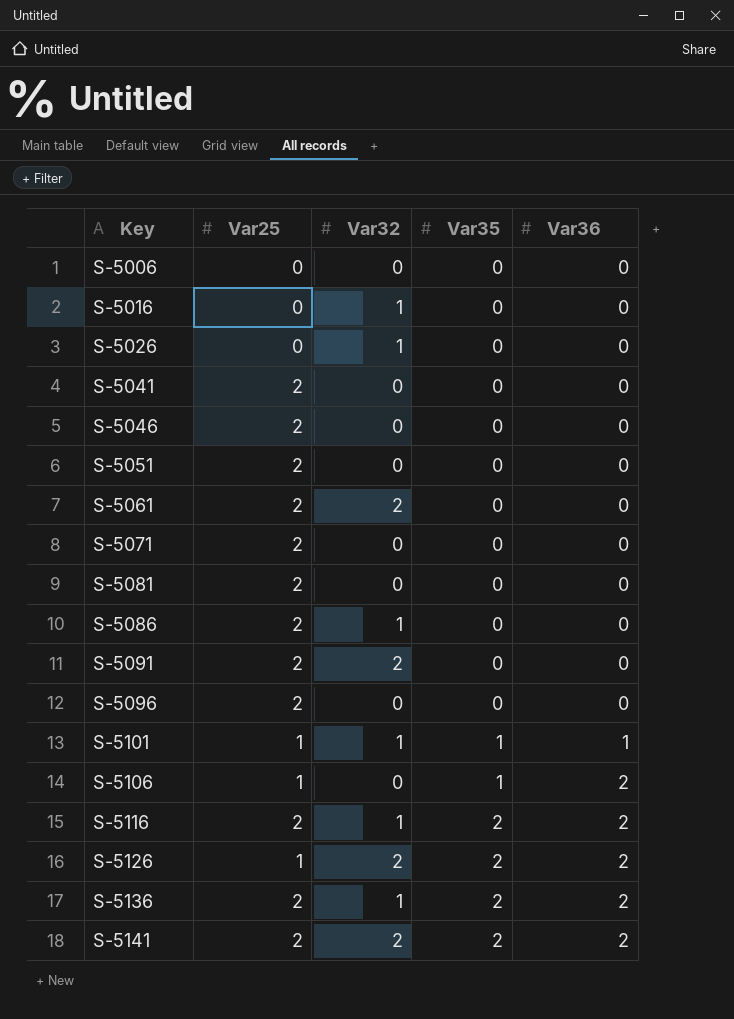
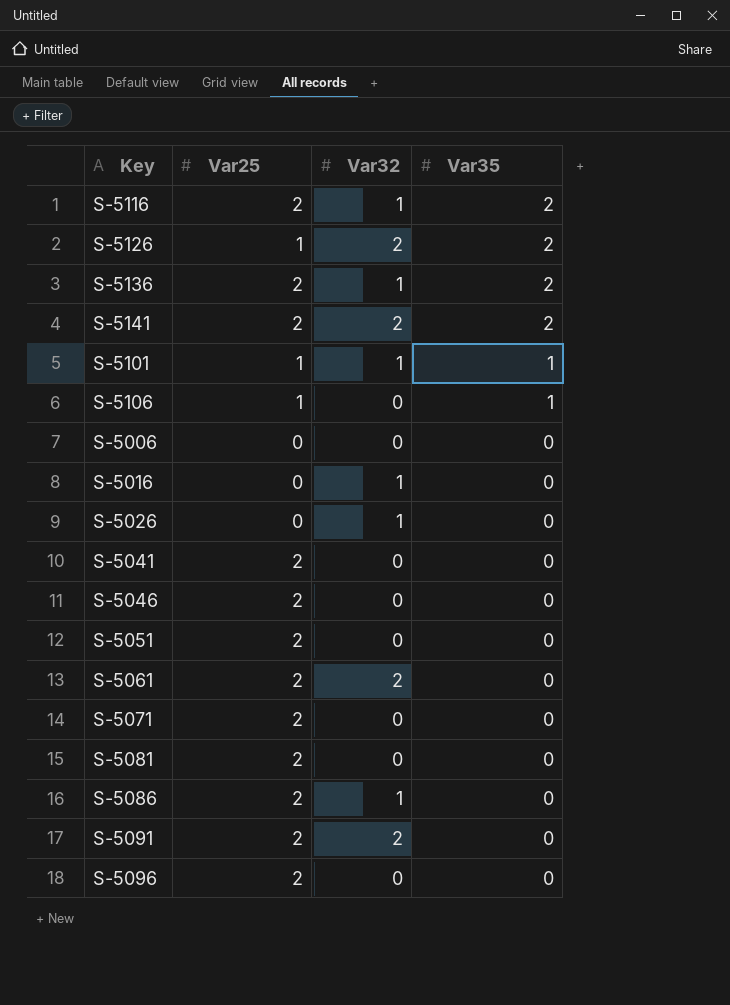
row order: Key ascending -> Var35 descending
column Var36 | position: 5 -> none

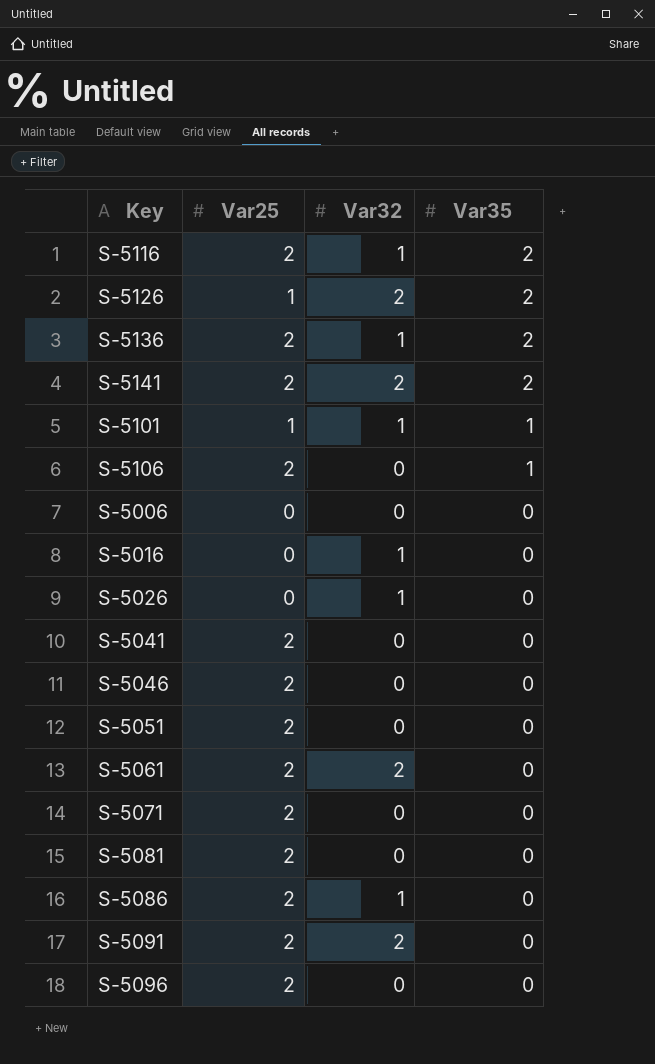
S-5106 | Var25: 1 -> 2

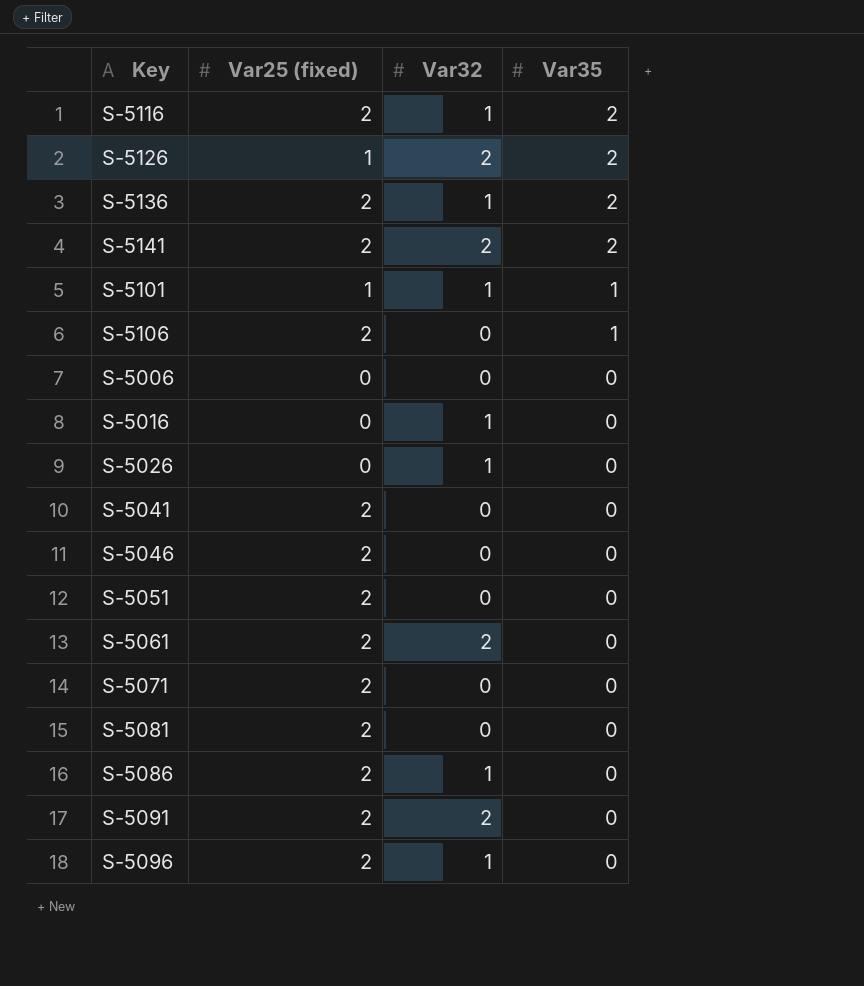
column name: Var25 -> Var25 (fixed)
S-5096 | Var32: 0 -> 1

